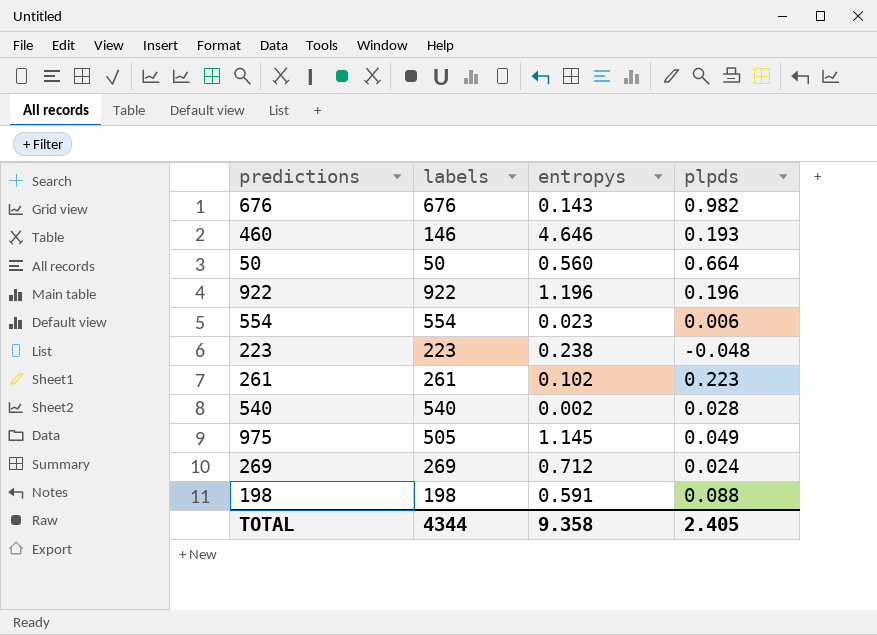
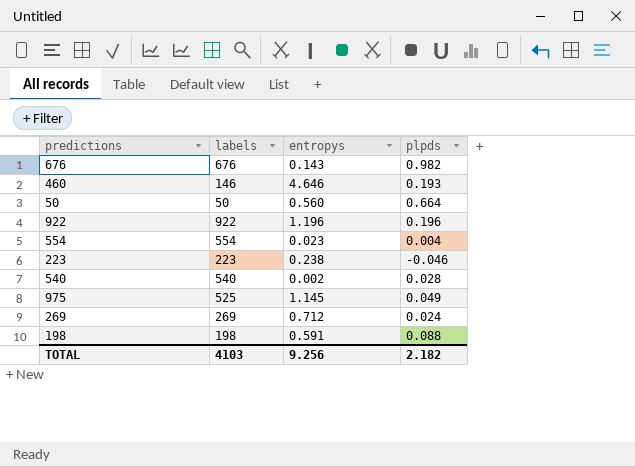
row 261: 261 | 0.102 | 0.223 -> none
554 | plpds: 0.006 -> 0.004
223 | plpds: -0.048 -> -0.046
975 | labels: 505 -> 525
TOTAL | labels: 4344 -> 4103
TOTAL | entropys: 9.358 -> 9.256
TOTAL | plpds: 2.405 -> 2.182

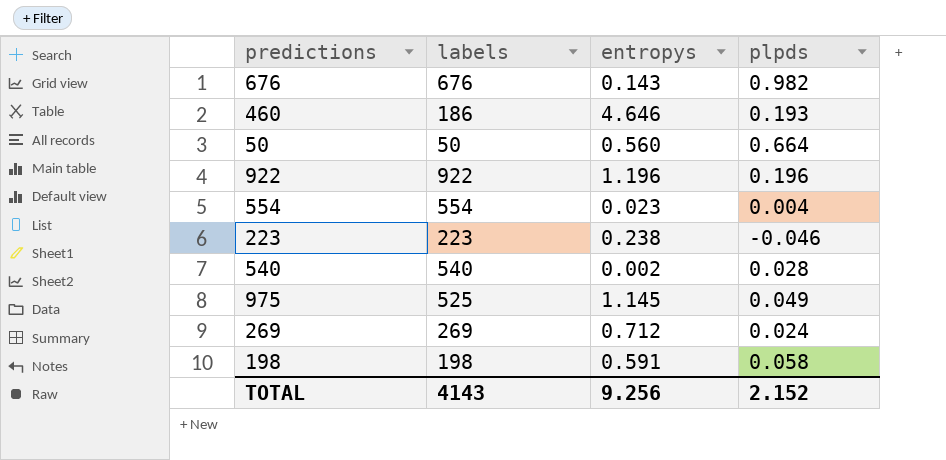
460 | labels: 146 -> 186
198 | plpds: 0.088 -> 0.058
TOTAL | labels: 4103 -> 4143
TOTAL | plpds: 2.182 -> 2.152

